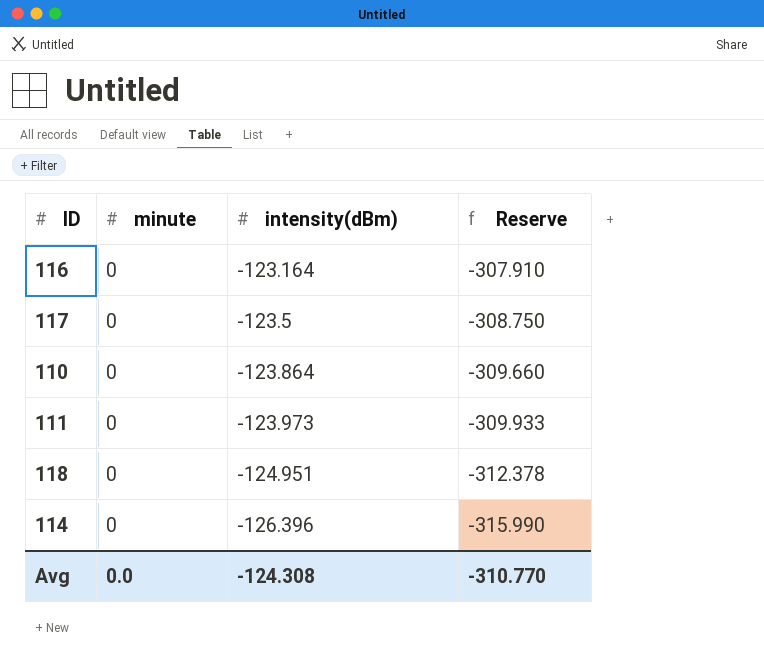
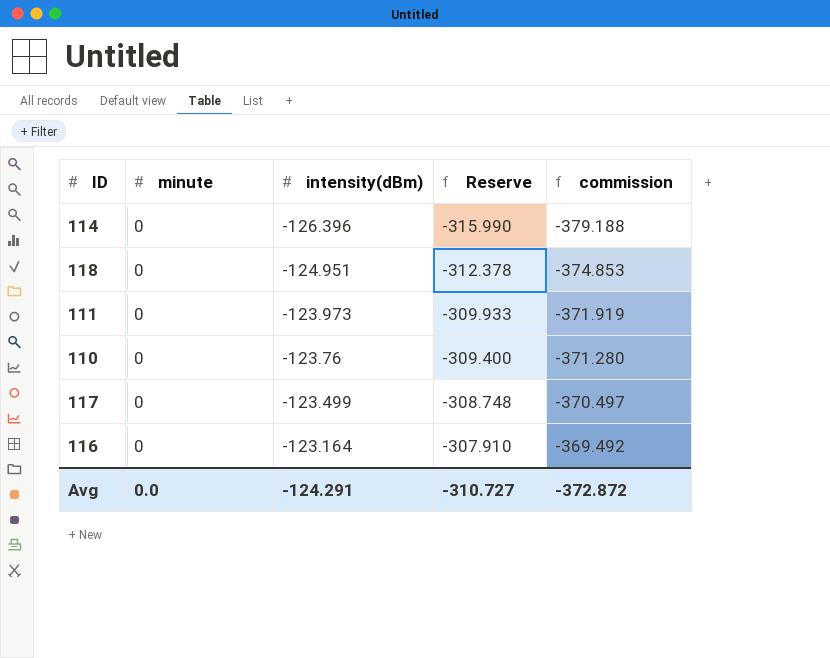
row order: intensity(dBm) descending -> intensity(dBm) ascending
column commission | formula: none -> [intensity(dBm)] * 3
110 | intensity(dBm): -123.864 -> -123.76
110 | Reserve: -309.660 -> -309.400
117 | intensity(dBm): -123.5 -> -123.499
117 | Reserve: -308.750 -> -308.748
Avg | intensity(dBm): -124.308 -> -124.291
Avg | Reserve: -310.770 -> -310.727

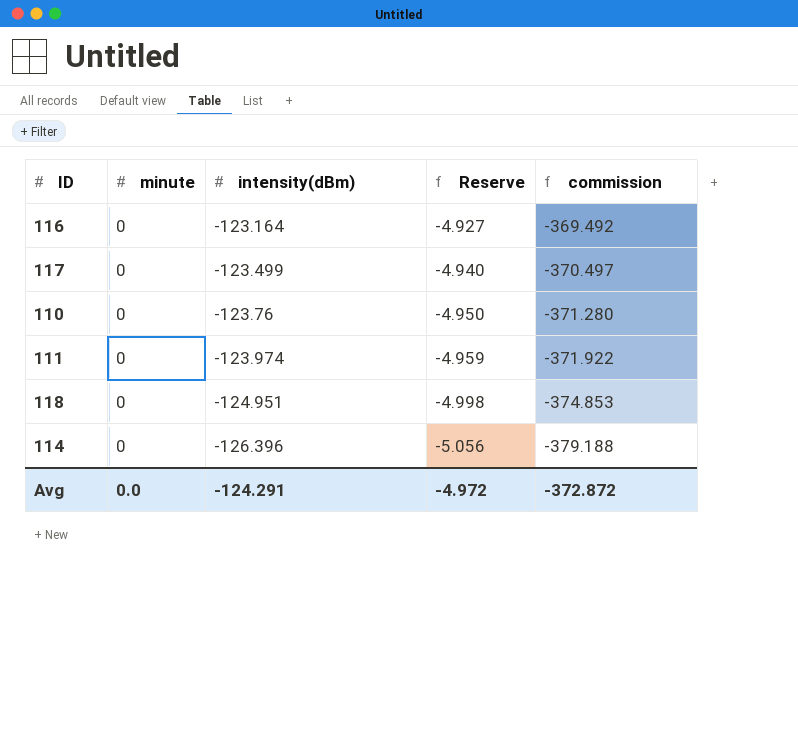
row order: intensity(dBm) ascending -> intensity(dBm) descending
column Reserve | formula: [intensity(dBm)] * 2.5 -> [intensity(dBm)] * 0.04
111 | intensity(dBm): -123.973 -> -123.974
111 | commission: -371.919 -> -371.922
Avg | Reserve: -310.727 -> -4.972

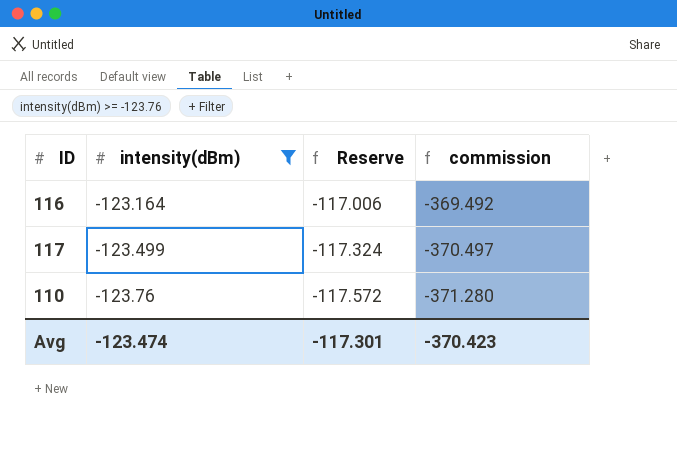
filter: none -> intensity(dBm) >= -123.76
column minute | position: 2 -> none
column Reserve | formula: [intensity(dBm)] * 0.04 -> [intensity(dBm)] * 0.95
Avg | intensity(dBm): -124.291 -> -123.474
Avg | Reserve: -4.972 -> -117.301
Avg | commission: -372.872 -> -370.423

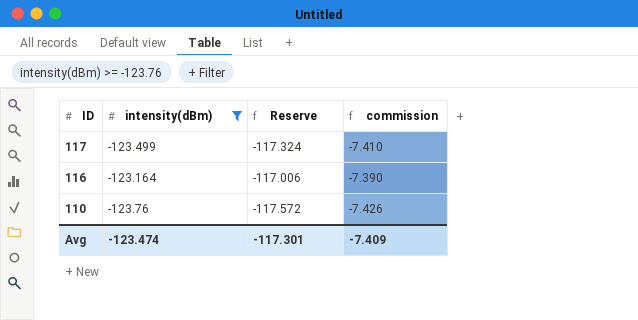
row order: intensity(dBm) descending -> ID descending
column commission | formula: [intensity(dBm)] * 3 -> [intensity(dBm)] * 0.06
Avg | commission: -370.423 -> -7.409

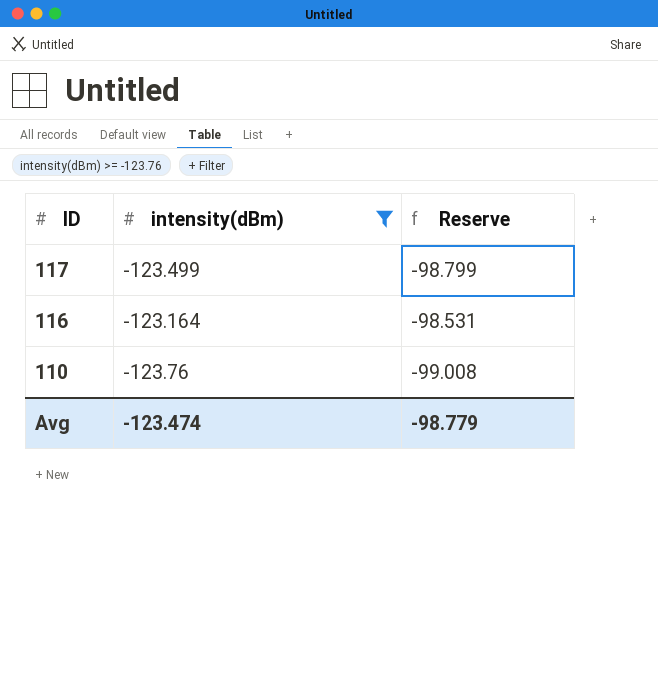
column commission | formula: [intensity(dBm)] * 0.06 -> none
column Reserve | formula: [intensity(dBm)] * 0.95 -> [intensity(dBm)] * 0.8
Avg | Reserve: -117.301 -> -98.779

